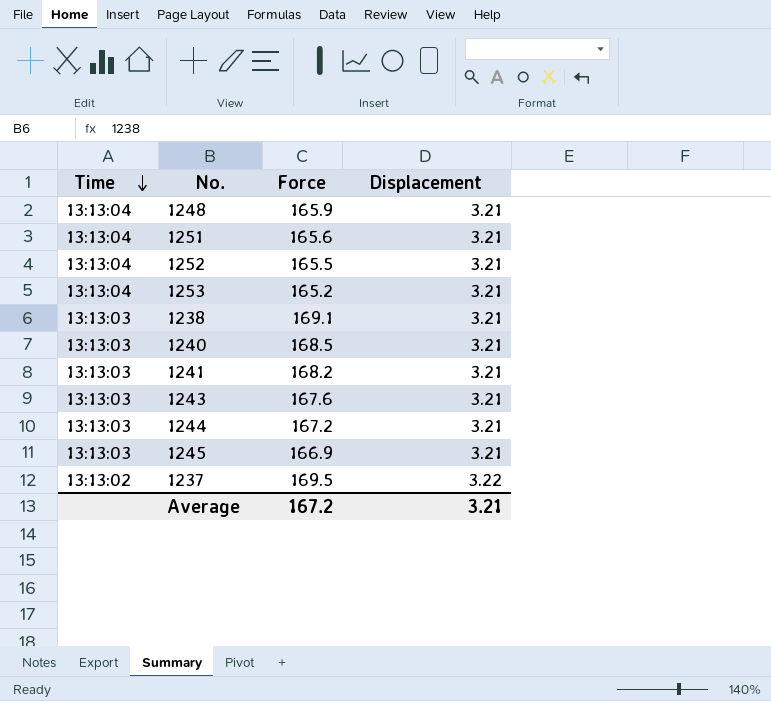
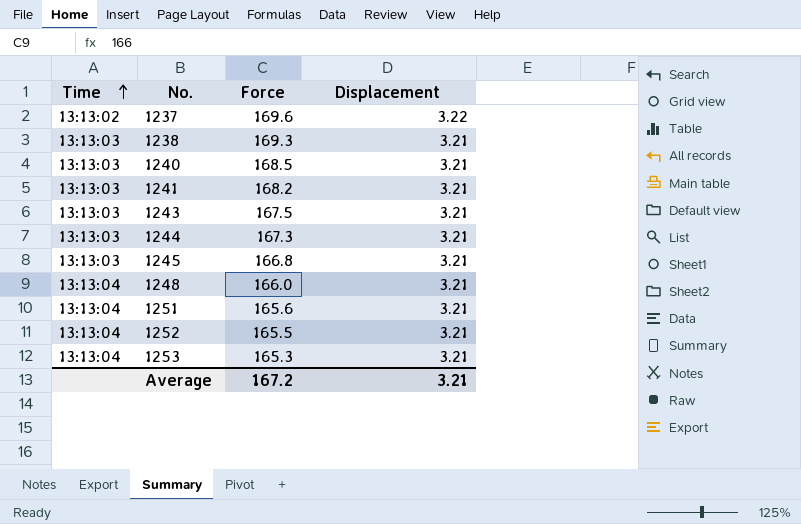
row order: Time descending -> Time ascending
1237 | Force: 169.5 -> 169.6
1238 | Force: 169.1 -> 169.3
1243 | Force: 167.6 -> 167.5
1244 | Force: 167.2 -> 167.3
1245 | Force: 166.9 -> 166.8
1248 | Force: 165.9 -> 166.0
1253 | Force: 165.2 -> 165.3

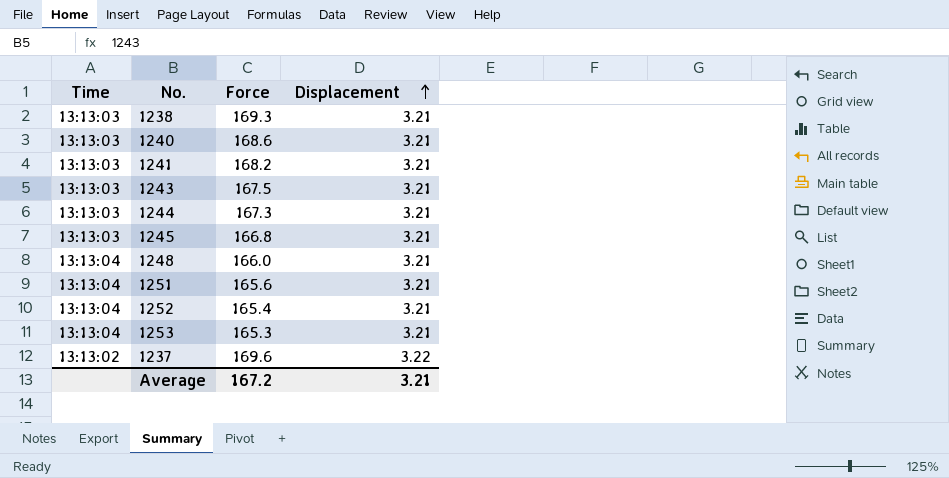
row order: Time ascending -> Displacement ascending
1240 | Force: 168.5 -> 168.6
1252 | Force: 165.5 -> 165.4

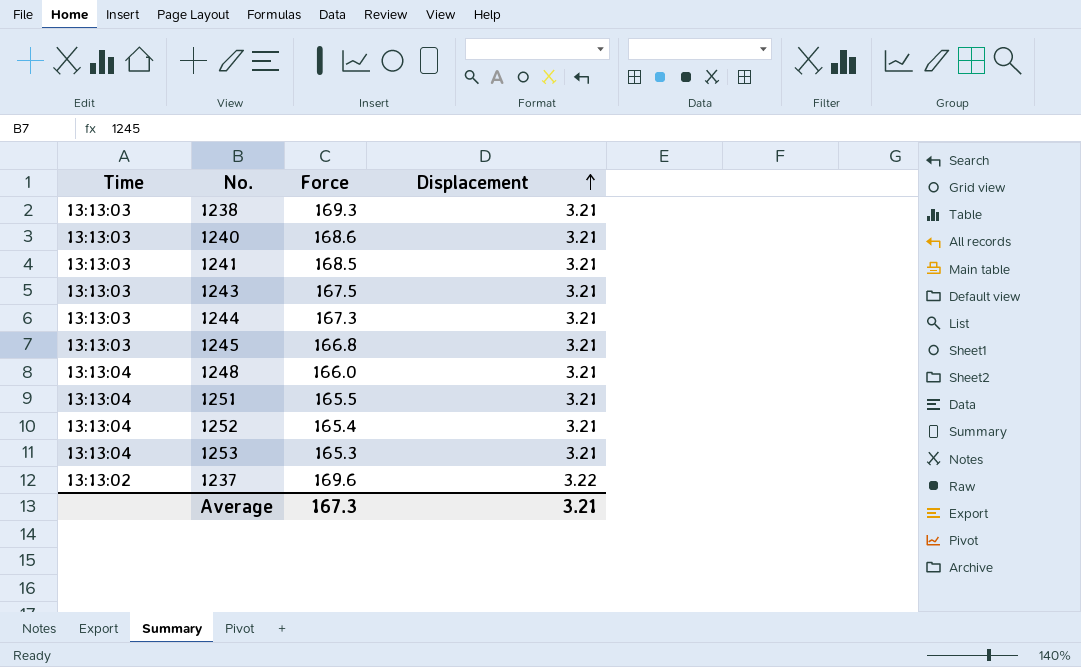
1241 | Force: 168.2 -> 168.5
1251 | Force: 165.6 -> 165.5
Average | Force: 167.2 -> 167.3

